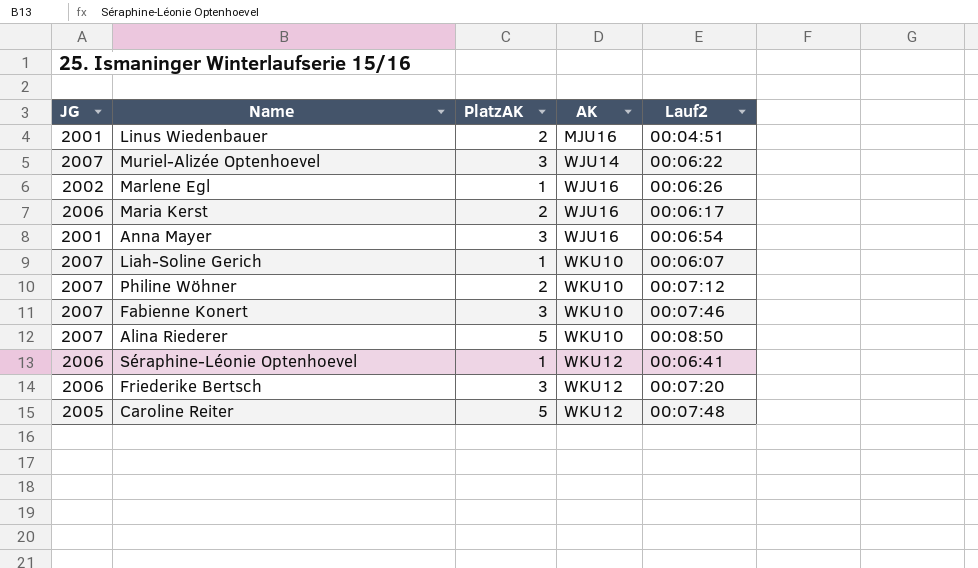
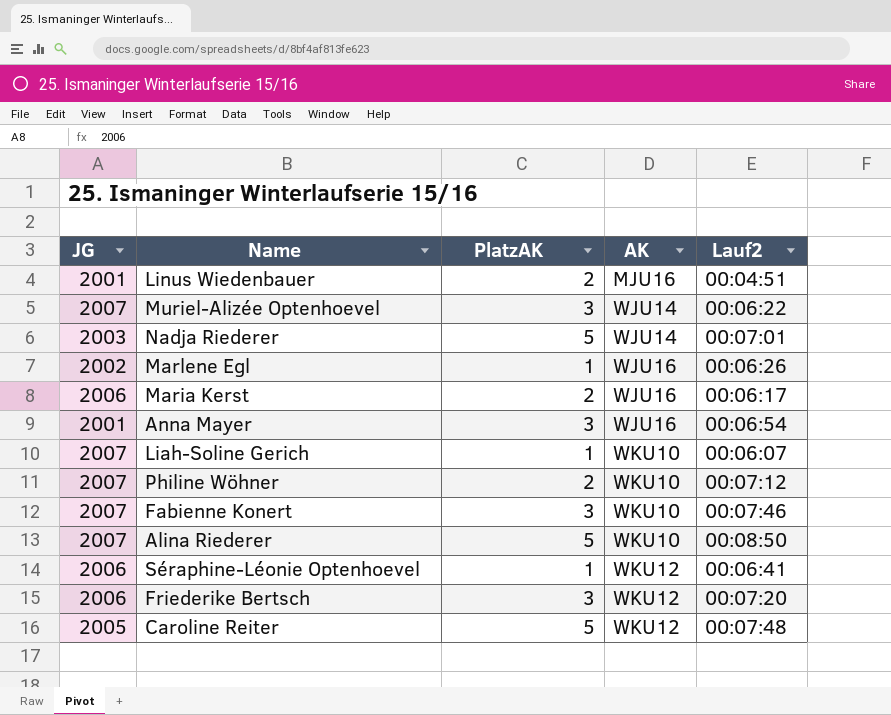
row Nadja Riederer: none -> 2003 | 5 | WJU14 | 00:07:01

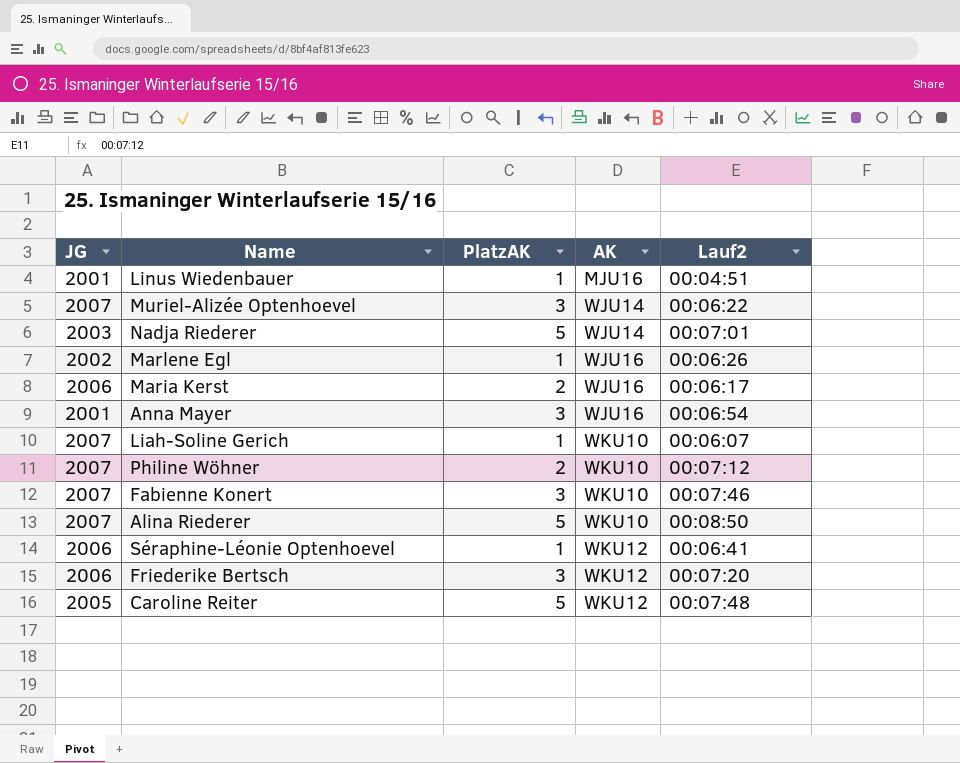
Linus Wiedenbauer | PlatzAK: 2 -> 1

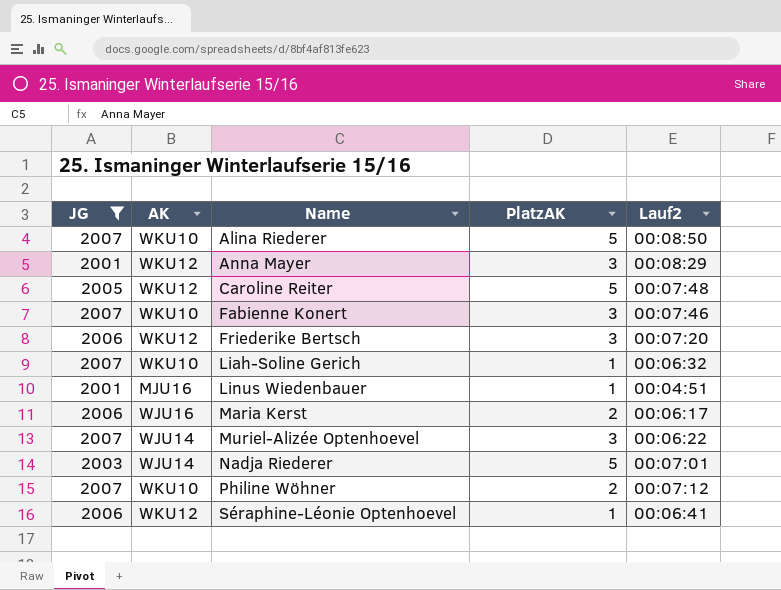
filter: none -> JG != 2002
row order: AK ascending -> Name ascending
column AK | position: 4 -> 2
Anna Mayer | AK: WJU16 -> WKU12
Anna Mayer | Lauf2: 00:06:54 -> 00:08:29
Liah-Soline Gerich | Lauf2: 00:06:07 -> 00:06:32

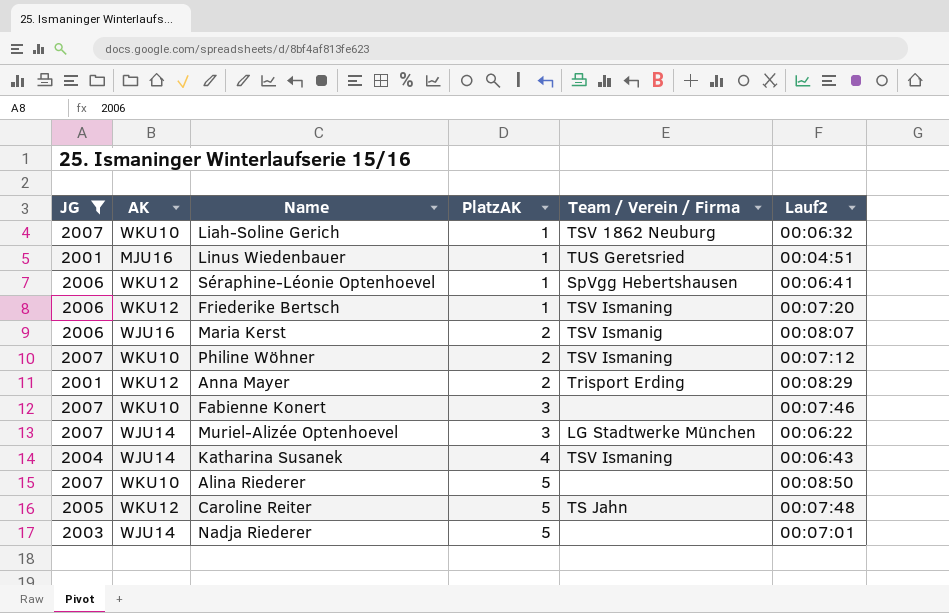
row order: Name ascending -> PlatzAK ascending
column Team / Verein / Firma | position: none -> 5
Friederike Bertsch | PlatzAK: 3 -> 1
Maria Kerst | Lauf2: 00:06:17 -> 00:08:07
Anna Mayer | PlatzAK: 3 -> 2
row Katharina Susanek: none -> 2004 | WJU14 | 4 | TSV Ismaning | 00:06:43

